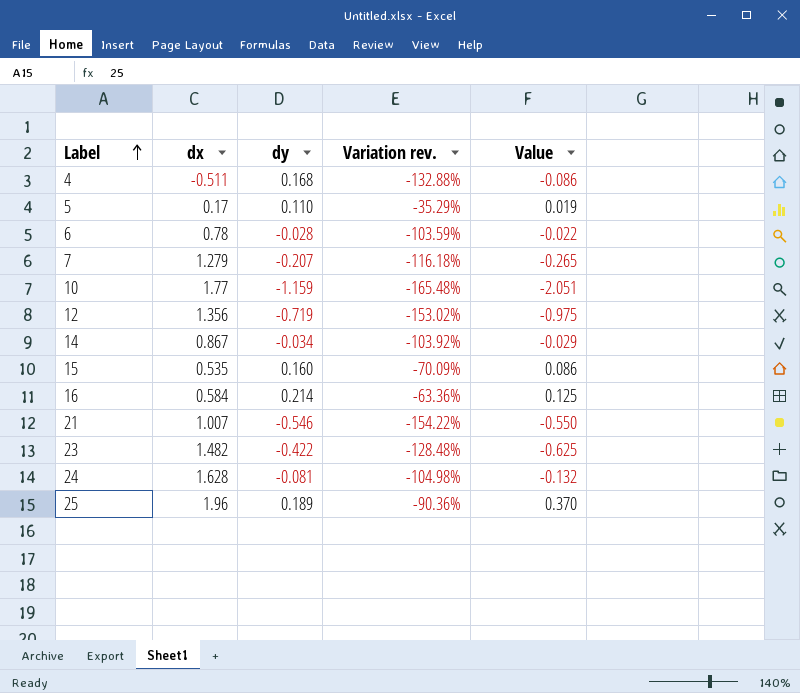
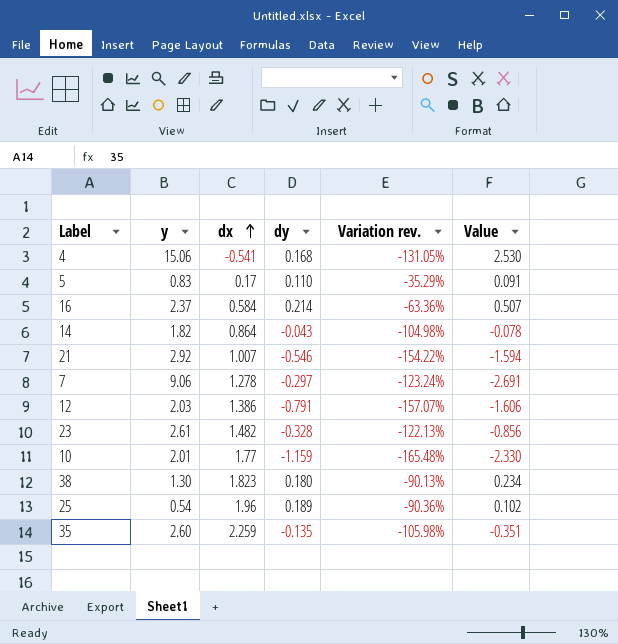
row order: Label ascending -> dx ascending
column y | position: none -> 2
column Value | formula: [dx] * [dy] -> [y] * [dy]
row 6: 0.78 | -0.028 | -103.59% | -0.022 -> none
row 15: 0.535 | 0.160 | -70.09% | 0.086 -> none
row 24: 1.628 | -0.081 | -104.98% | -0.132 -> none
4 | dx: -0.511 -> -0.541
4 | Variation rev.: -132.88% -> -131.05%
14 | dx: 0.867 -> 0.864
14 | dy: -0.034 -> -0.043
14 | Variation rev.: -103.92% -> -104.98%
7 | dx: 1.279 -> 1.278
7 | dy: -0.207 -> -0.297
7 | Variation rev.: -116.18% -> -123.24%
12 | dx: 1.356 -> 1.386
12 | dy: -0.719 -> -0.791
12 | Variation rev.: -153.02% -> -157.07%
23 | dy: -0.422 -> -0.328
23 | Variation rev.: -128.48% -> -122.13%
row 38: none -> 1.30 | 1.823 | 0.180 | -90.13% | 0.234
row 35: none -> 2.60 | 2.259 | -0.135 | -105.98% | -0.351

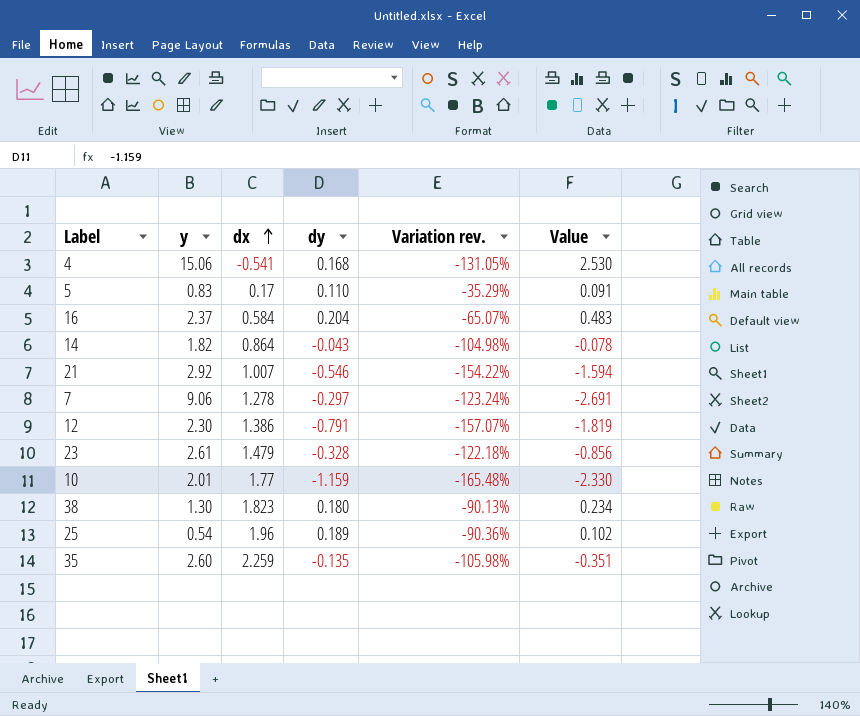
16 | dy: 0.214 -> 0.204
16 | Variation rev.: -63.36% -> -65.07%
16 | Value: 0.507 -> 0.483
12 | y: 2.03 -> 2.30
12 | Value: -1.606 -> -1.819
23 | dx: 1.482 -> 1.479
23 | Variation rev.: -122.13% -> -122.18%

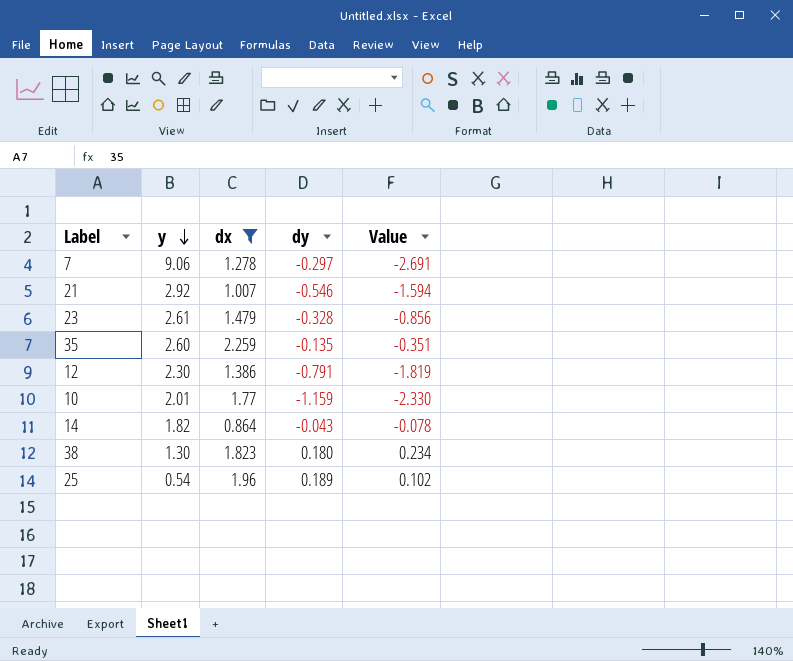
filter: none -> dx >= 0.864
row order: dx ascending -> y descending
column Variation rev. | formula: ([dy] - [dx]) / [dx] -> none

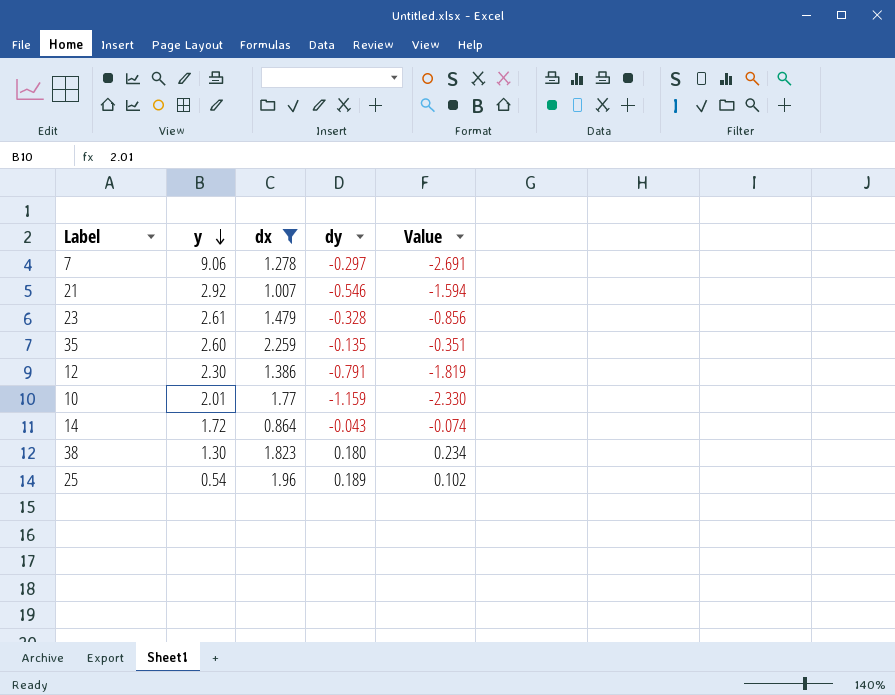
14 | y: 1.82 -> 1.72
14 | Value: -0.078 -> -0.074

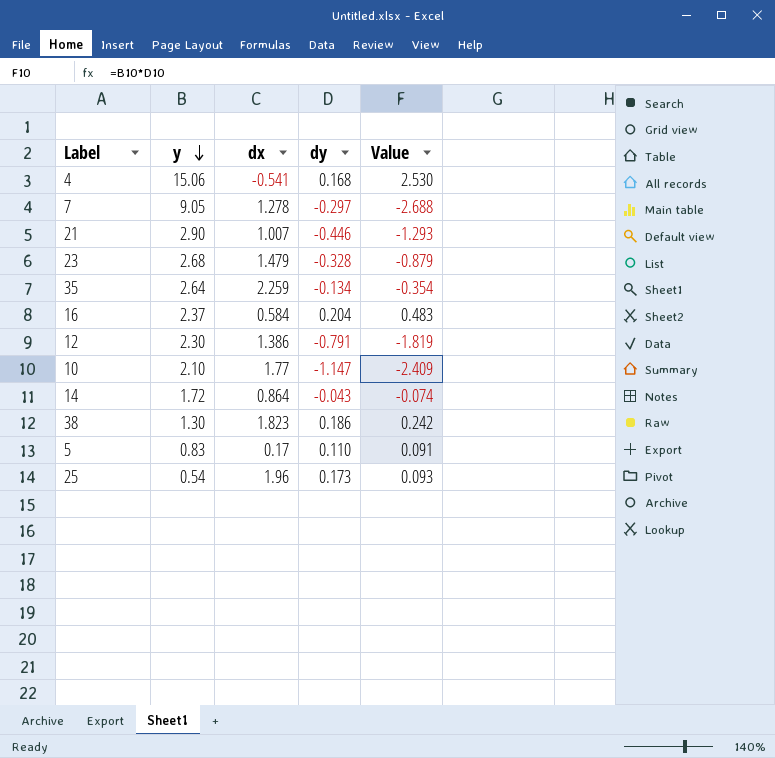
filter: dx >= 0.864 -> none
7 | y: 9.06 -> 9.05
7 | Value: -2.691 -> -2.688
21 | y: 2.92 -> 2.90
21 | dy: -0.546 -> -0.446
21 | Value: -1.594 -> -1.293
23 | y: 2.61 -> 2.68
23 | Value: -0.856 -> -0.879
35 | y: 2.60 -> 2.64
35 | dy: -0.135 -> -0.134
35 | Value: -0.351 -> -0.354
10 | y: 2.01 -> 2.10
10 | dy: -1.159 -> -1.147
10 | Value: -2.330 -> -2.409
38 | dy: 0.180 -> 0.186
38 | Value: 0.234 -> 0.242
25 | dy: 0.189 -> 0.173
25 | Value: 0.102 -> 0.093

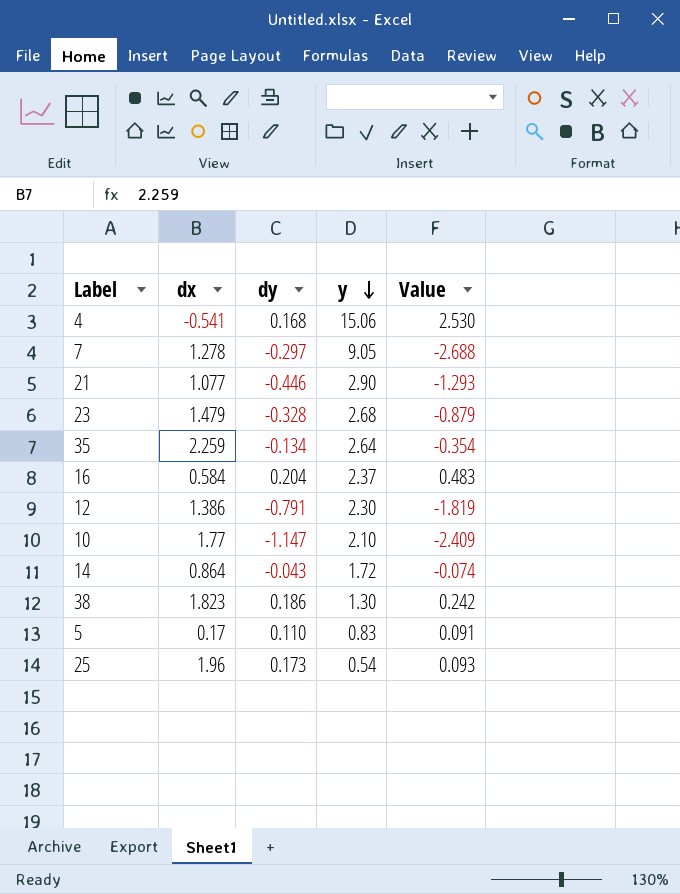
column y | position: 2 -> 4
21 | dx: 1.007 -> 1.077

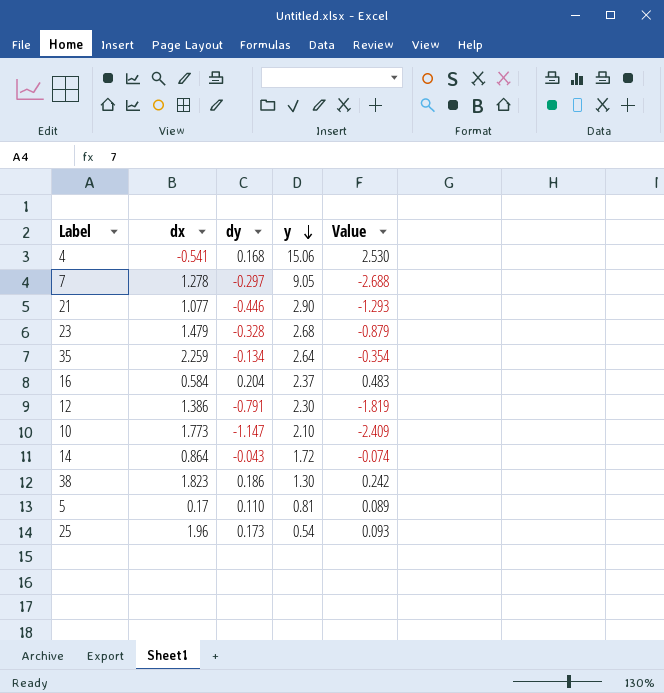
10 | dx: 1.77 -> 1.773
5 | y: 0.83 -> 0.81
5 | Value: 0.091 -> 0.089

